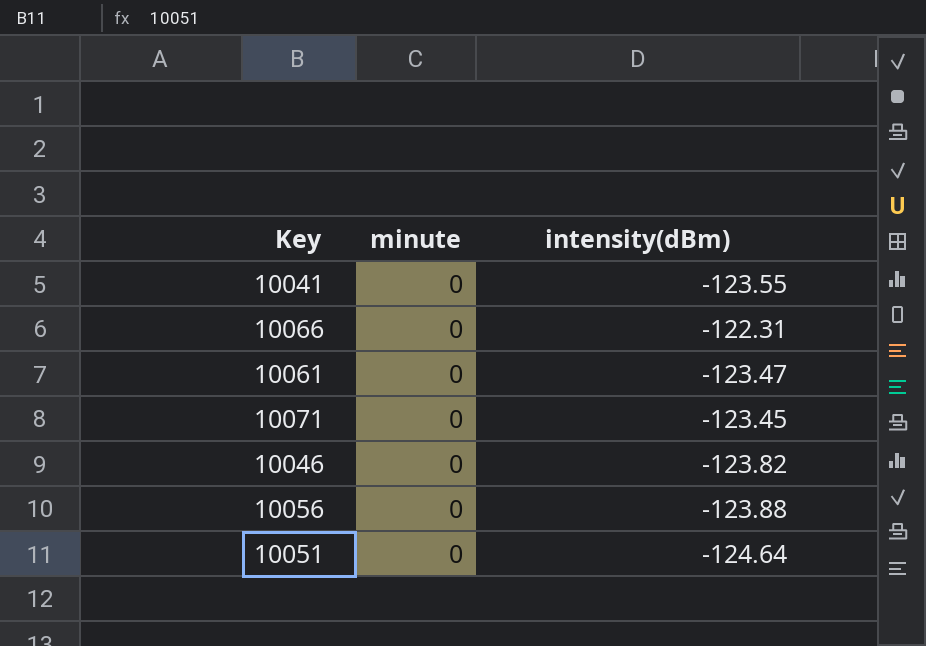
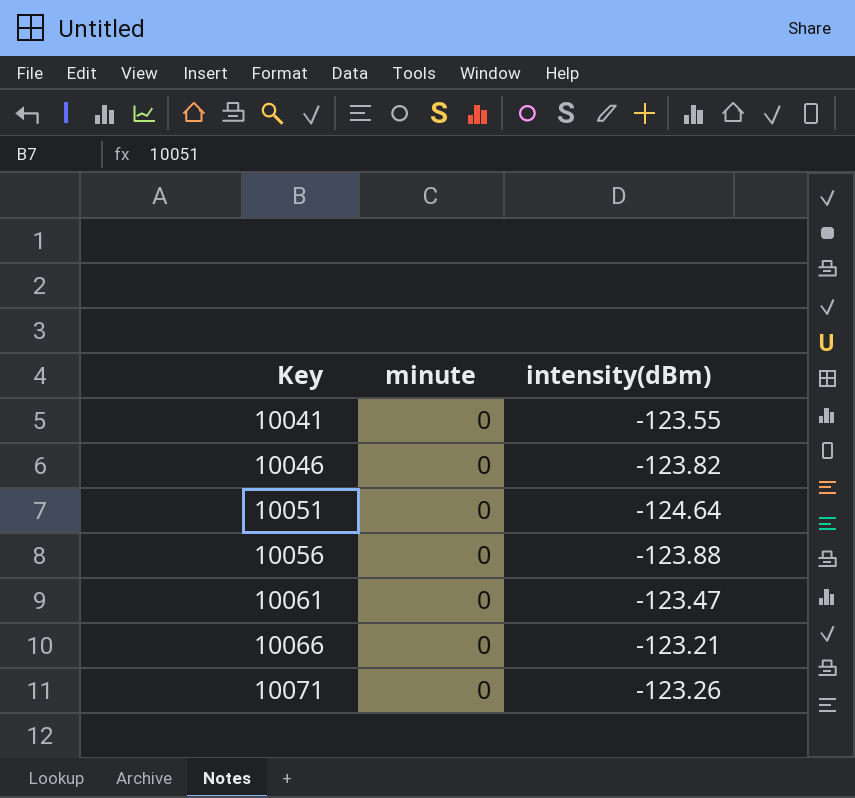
row order: none -> Key ascending
10066 | intensity(dBm): -122.31 -> -123.21
10071 | intensity(dBm): -123.45 -> -123.26

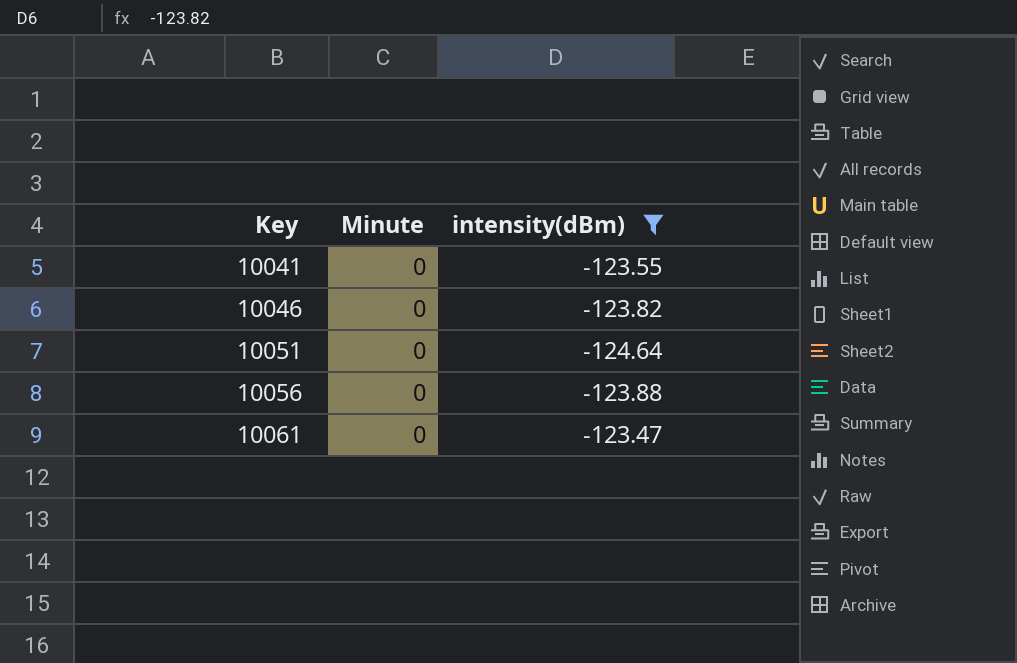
filter: none -> intensity(dBm) <= -123.47
column name: minute -> Minute

